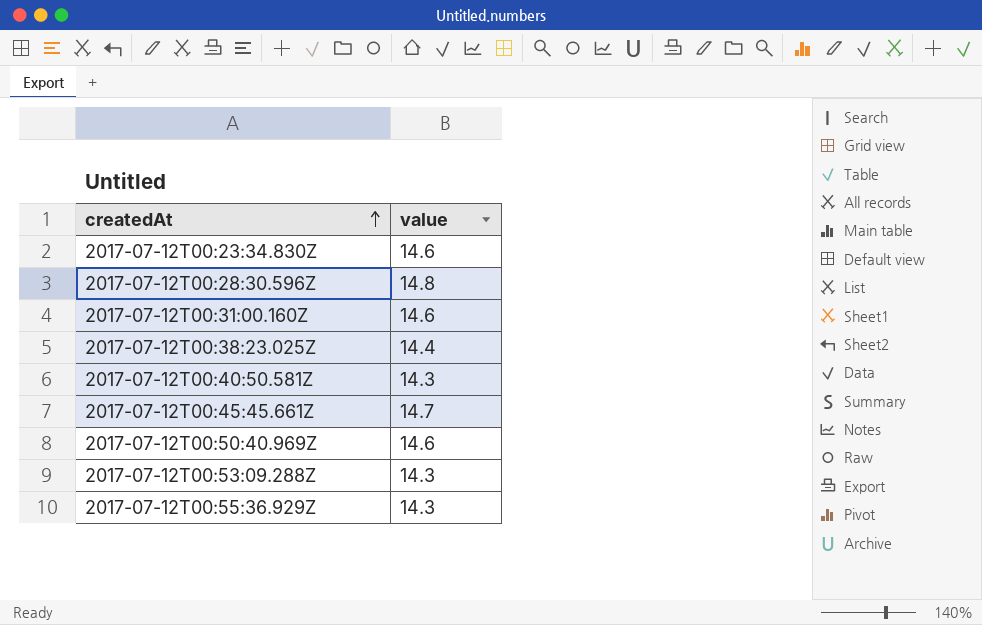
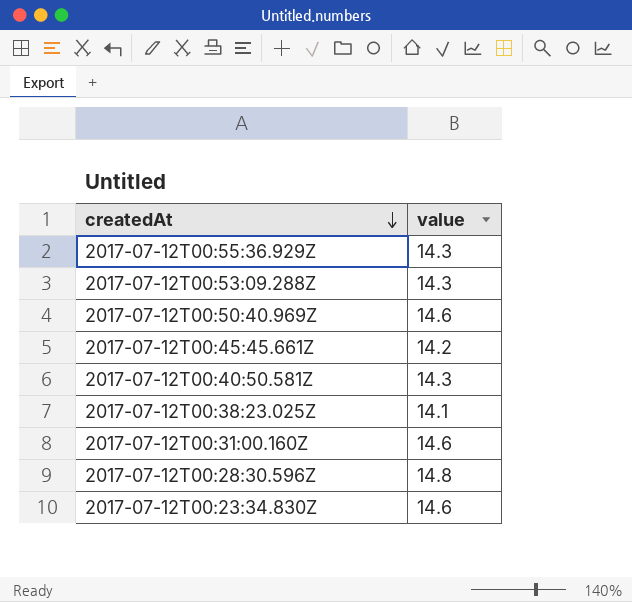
row order: createdAt ascending -> createdAt descending
2017-07-12T00:45:45.661Z | value: 14.7 -> 14.2
2017-07-12T00:38:23.025Z | value: 14.4 -> 14.1

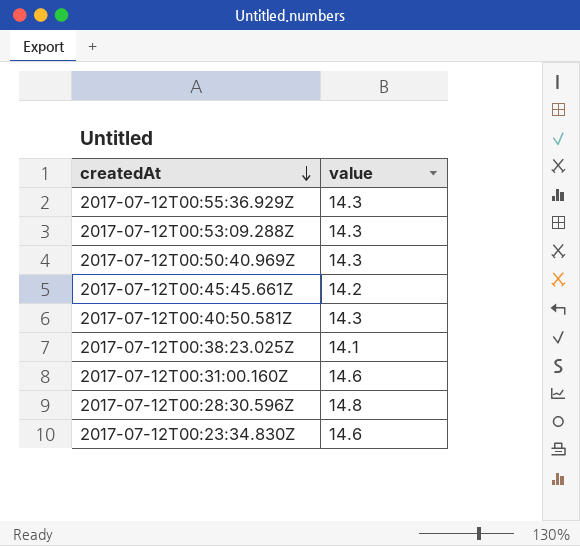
2017-07-12T00:50:40.969Z | value: 14.6 -> 14.3

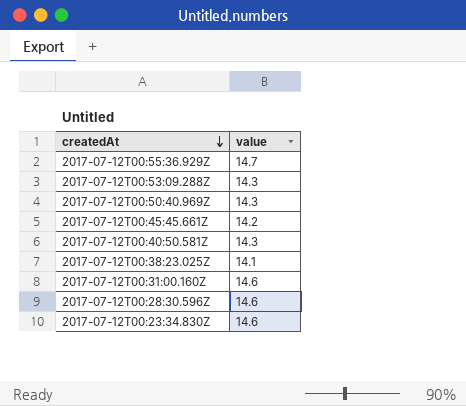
2017-07-12T00:55:36.929Z | value: 14.3 -> 14.7
2017-07-12T00:28:30.596Z | value: 14.8 -> 14.6

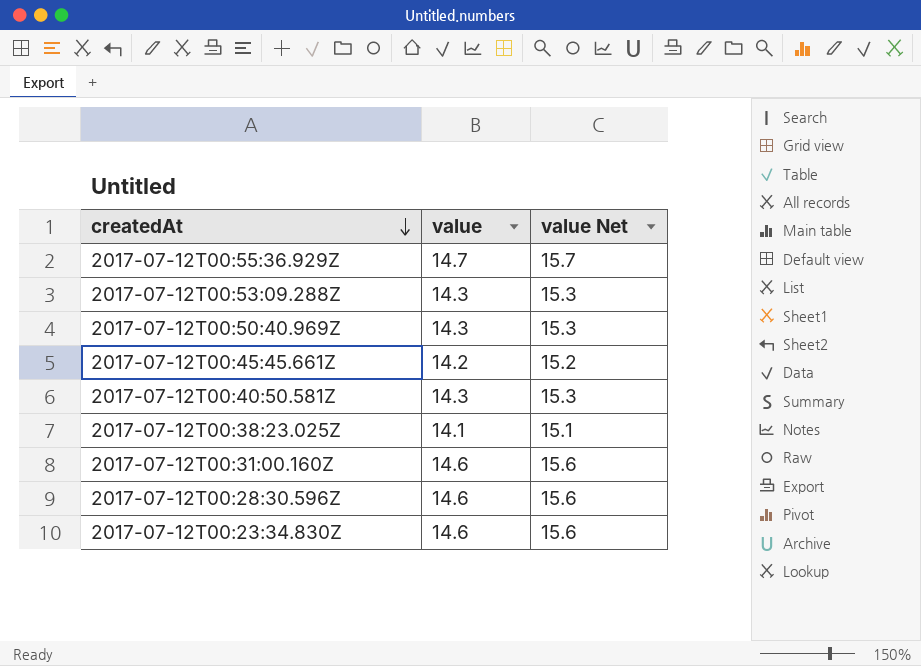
column value Net | formula: none -> [value] + 1

